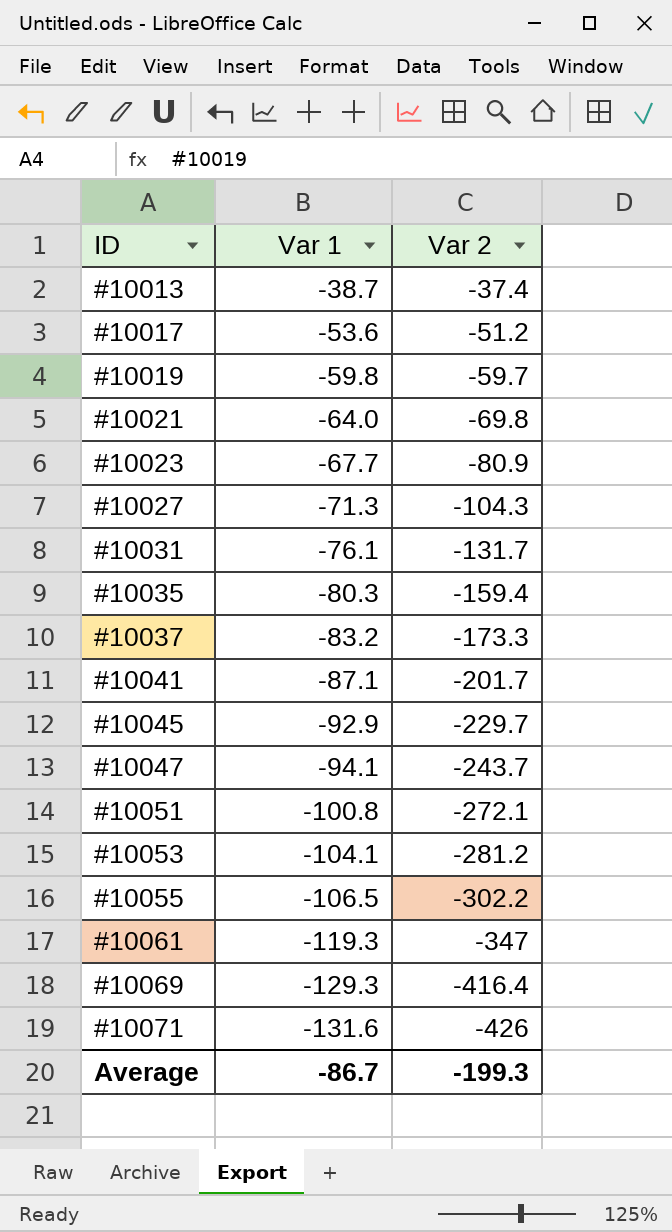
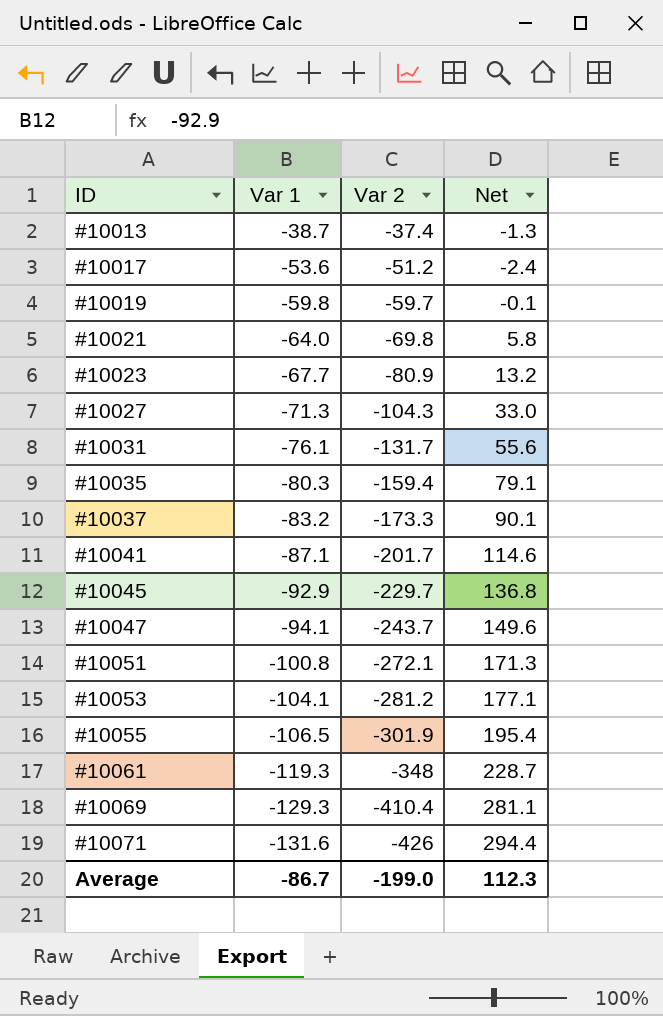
column Net | formula: none -> [Var 1] - [Var 2]
#10055 | Var 2: -302.2 -> -301.9
#10061 | Var 2: -347 -> -348
#10069 | Var 2: -416.4 -> -410.4
Average | Var 2: -199.3 -> -199.0

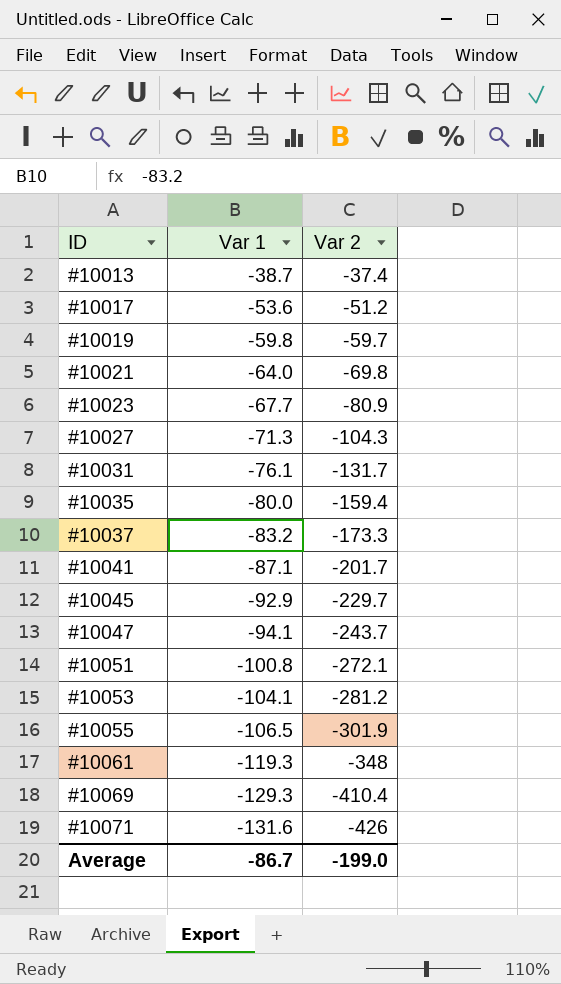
column Net | formula: [Var 1] - [Var 2] -> none
#10035 | Var 1: -80.3 -> -80.0

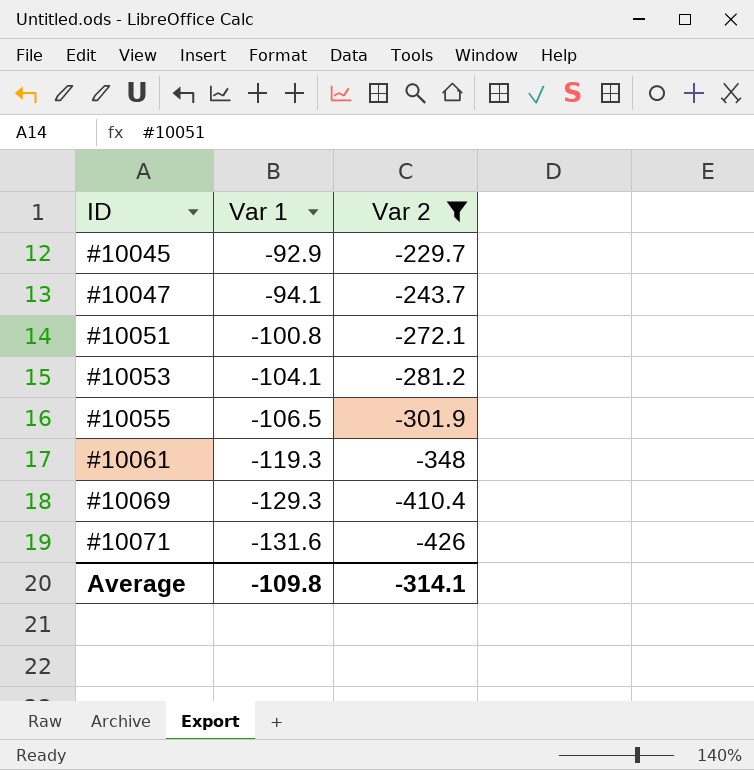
filter: none -> Var 2 <= -229.7
Average | Var 1: -86.7 -> -109.8
Average | Var 2: -199.0 -> -314.1

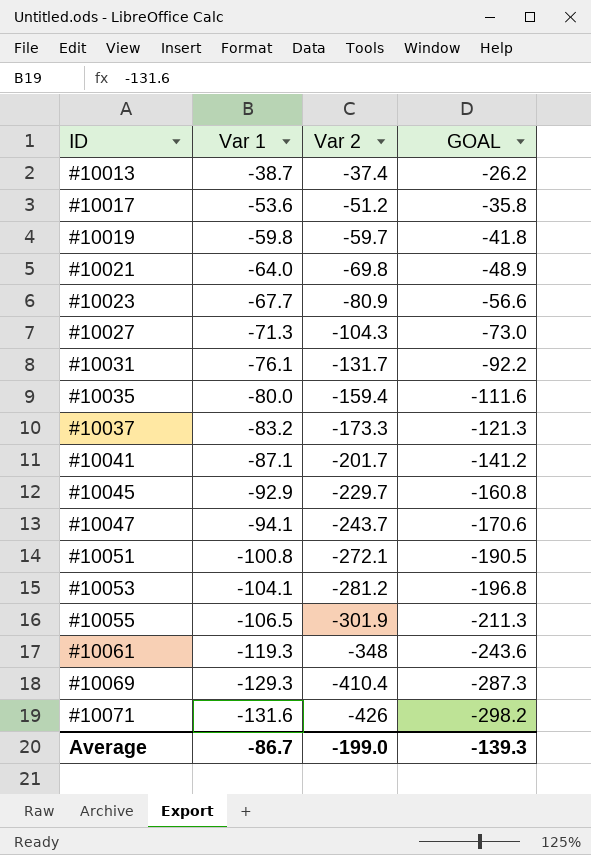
filter: Var 2 <= -229.7 -> none
column GOAL | formula: none -> [Var 2] * 0.7
Average | Var 1: -109.8 -> -86.7
Average | Var 2: -314.1 -> -199.0

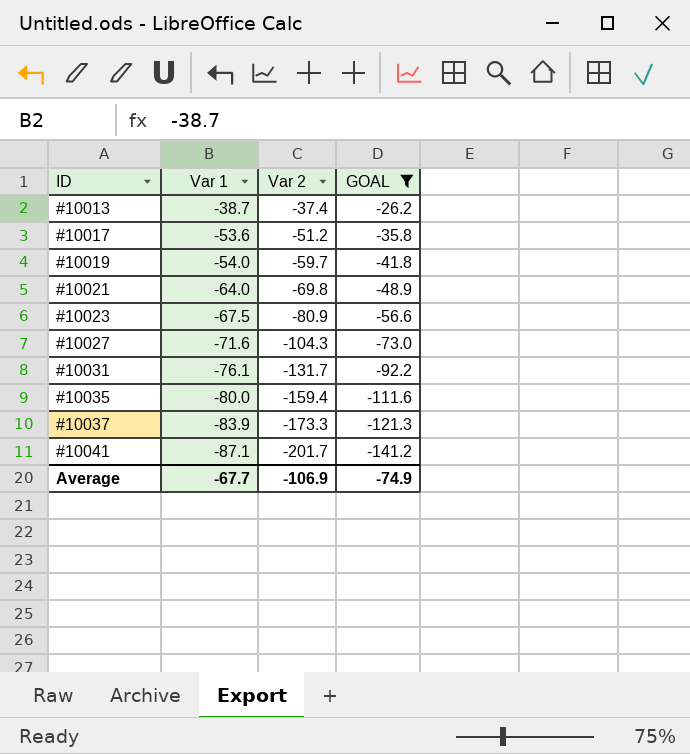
filter: none -> GOAL >= -141.2
#10019 | Var 1: -59.8 -> -54.0
#10023 | Var 1: -67.7 -> -67.5
#10027 | Var 1: -71.3 -> -71.6
#10037 | Var 1: -83.2 -> -83.9
Average | Var 1: -86.7 -> -67.7
Average | Var 2: -199.0 -> -106.9
Average | GOAL: -139.3 -> -74.9

